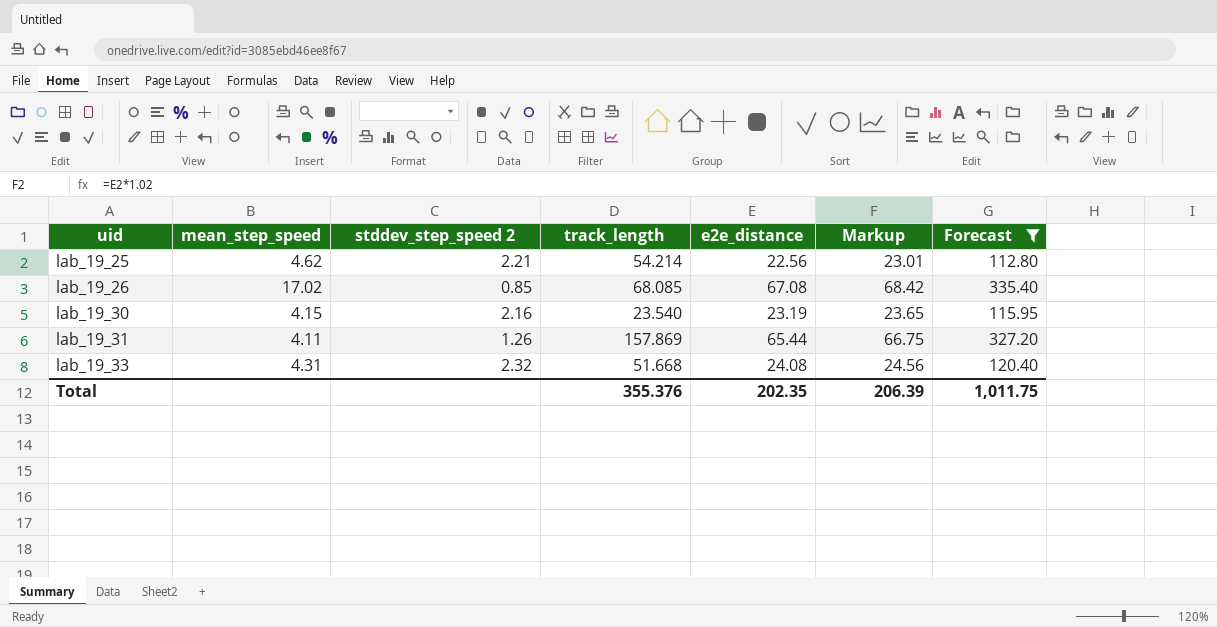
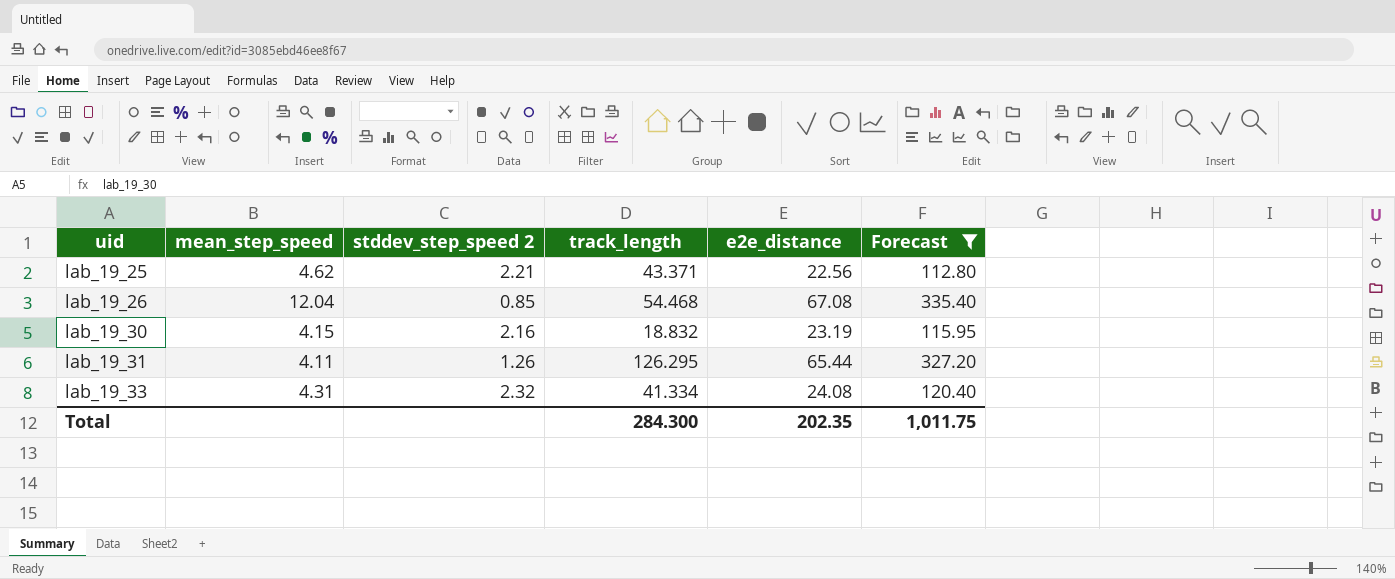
column Markup | formula: [e2e_distance] * 1.02 -> none
lab_19_25 | track_length: 54.214 -> 43.371
lab_19_26 | mean_step_speed: 17.02 -> 12.04
lab_19_26 | track_length: 68.085 -> 54.468
lab_19_30 | track_length: 23.540 -> 18.832
lab_19_31 | track_length: 157.869 -> 126.295
lab_19_33 | track_length: 51.668 -> 41.334
Total | track_length: 355.376 -> 284.300

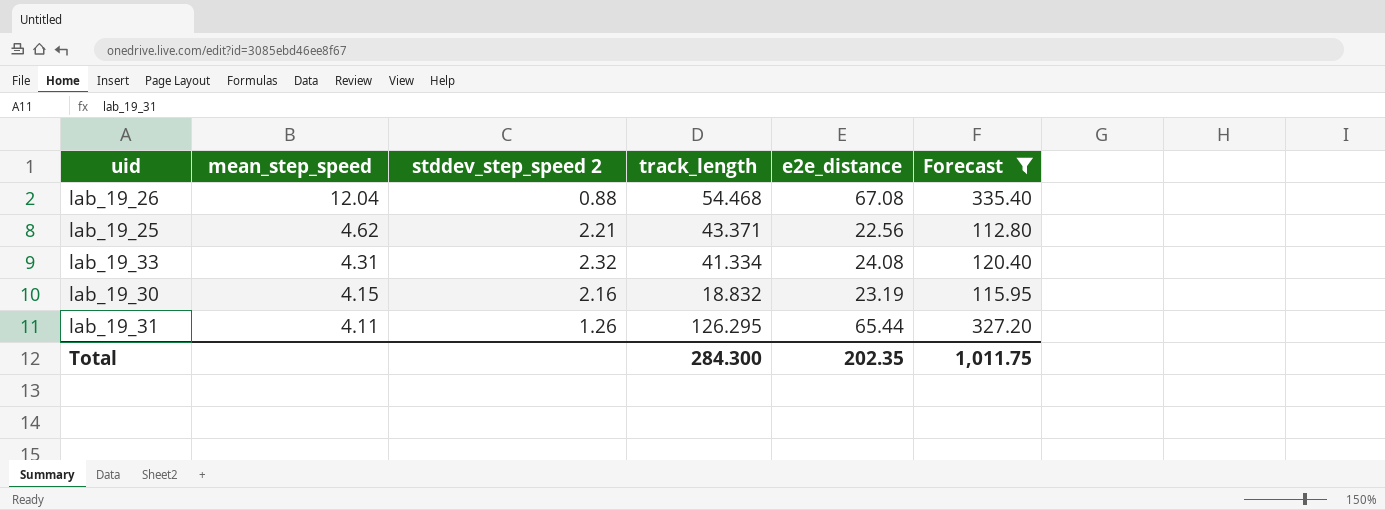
row order: uid ascending -> mean_step_speed descending
lab_19_26 | stddev_step_speed 2: 0.85 -> 0.88

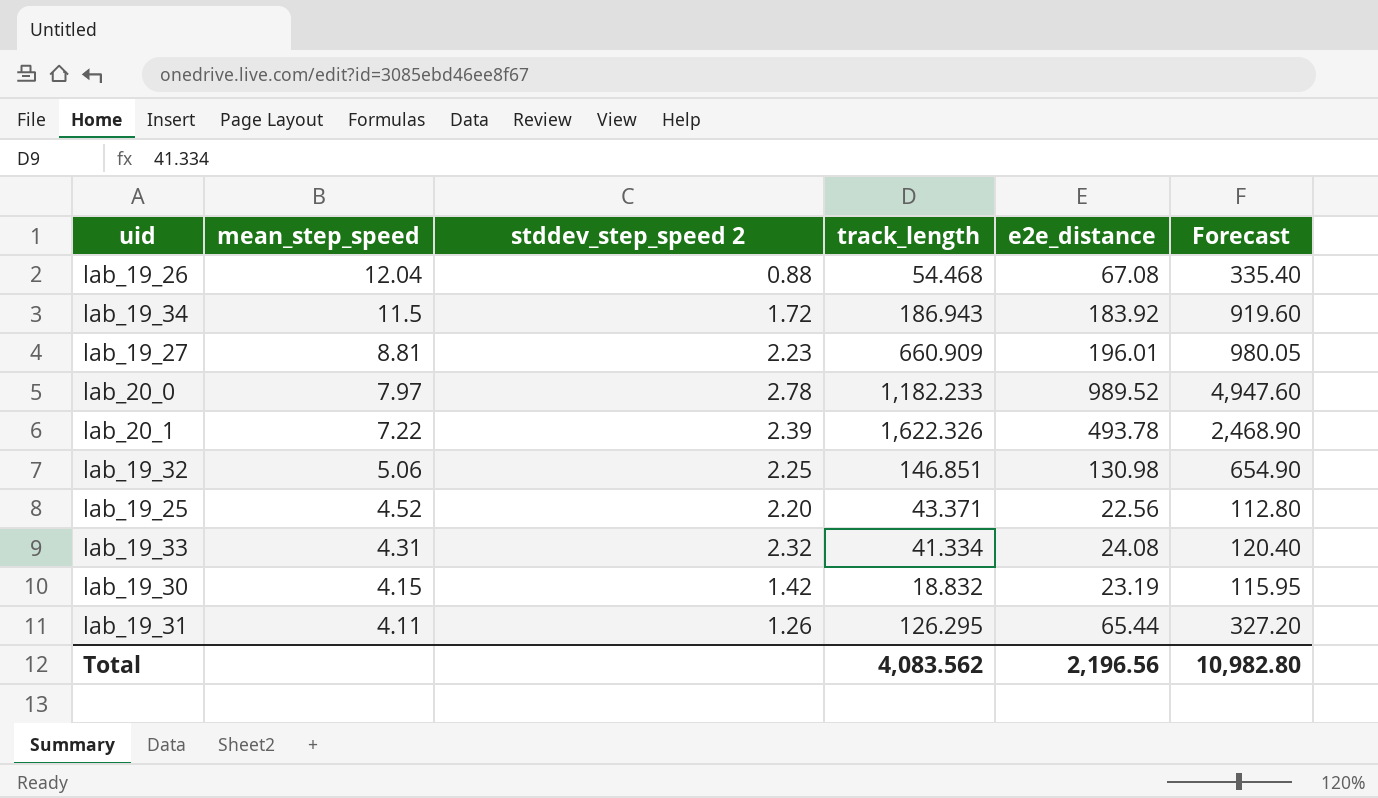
filter: Forecast <= 335.40 -> none
lab_19_25 | mean_step_speed: 4.62 -> 4.52
lab_19_25 | stddev_step_speed 2: 2.21 -> 2.20
lab_19_30 | stddev_step_speed 2: 2.16 -> 1.42
Total | track_length: 284.300 -> 4,083.562
Total | e2e_distance: 202.35 -> 2,196.56
Total | Forecast: 1,011.75 -> 10,982.80

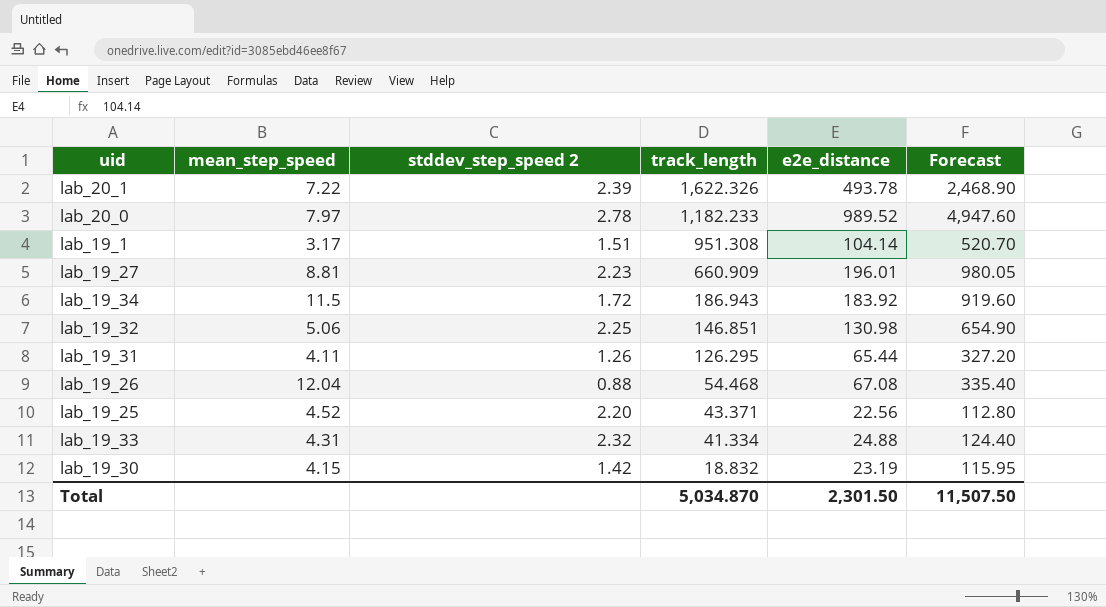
row order: mean_step_speed descending -> track_length descending
row lab_19_1: none -> 3.17 | 1.51 | 951.308 | 104.14 | 520.70
lab_19_33 | e2e_distance: 24.08 -> 24.88
lab_19_33 | Forecast: 120.40 -> 124.40
Total | track_length: 4,083.562 -> 5,034.870
Total | e2e_distance: 2,196.56 -> 2,301.50
Total | Forecast: 10,982.80 -> 11,507.50

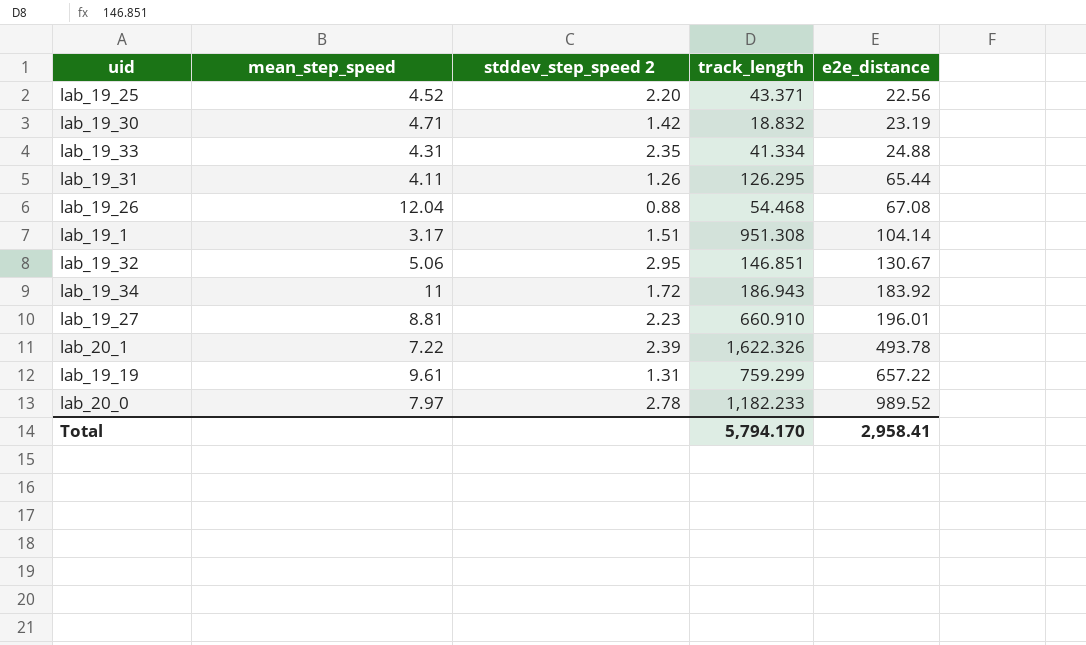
row order: track_length descending -> e2e_distance ascending
column Forecast | formula: [e2e_distance] * 5 -> none
lab_19_30 | mean_step_speed: 4.15 -> 4.71
lab_19_33 | stddev_step_speed 2: 2.32 -> 2.35
lab_19_32 | stddev_step_speed 2: 2.25 -> 2.95
lab_19_32 | e2e_distance: 130.98 -> 130.67
lab_19_34 | mean_step_speed: 11.5 -> 11
lab_19_27 | track_length: 660.909 -> 660.910
row lab_19_19: none -> 9.61 | 1.31 | 759.299 | 657.22
Total | track_length: 5,034.870 -> 5,794.170
Total | e2e_distance: 2,301.50 -> 2,958.41

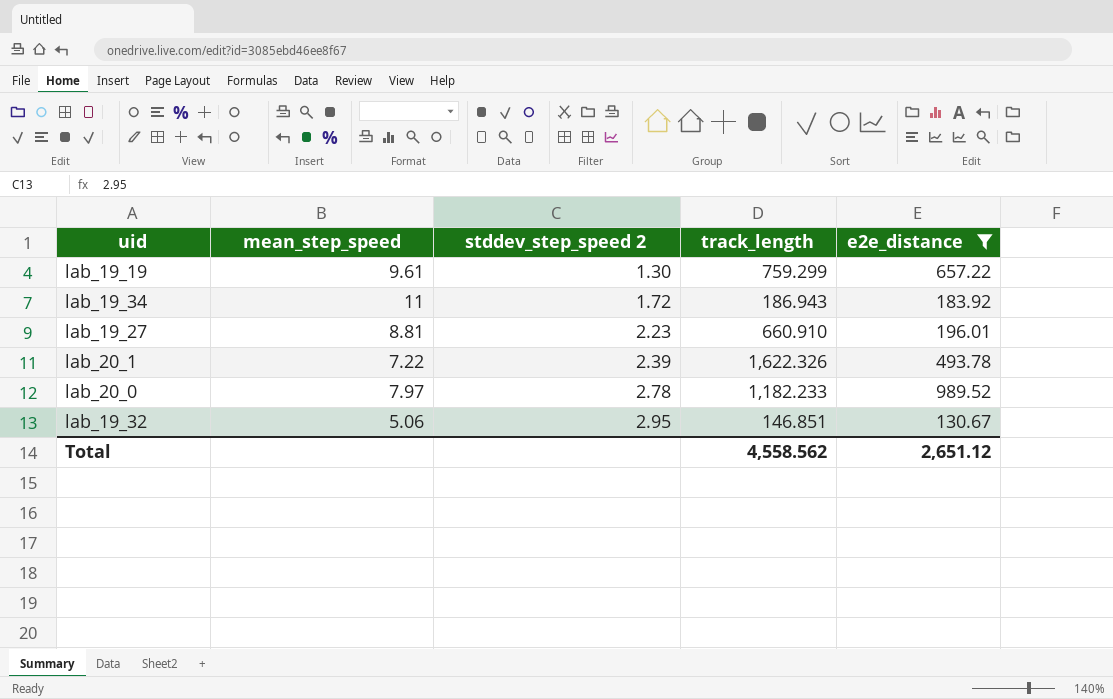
filter: none -> e2e_distance >= 130.67
row order: e2e_distance ascending -> stddev_step_speed 2 ascending
lab_19_19 | stddev_step_speed 2: 1.31 -> 1.30
Total | track_length: 5,794.170 -> 4,558.562
Total | e2e_distance: 2,958.41 -> 2,651.12

